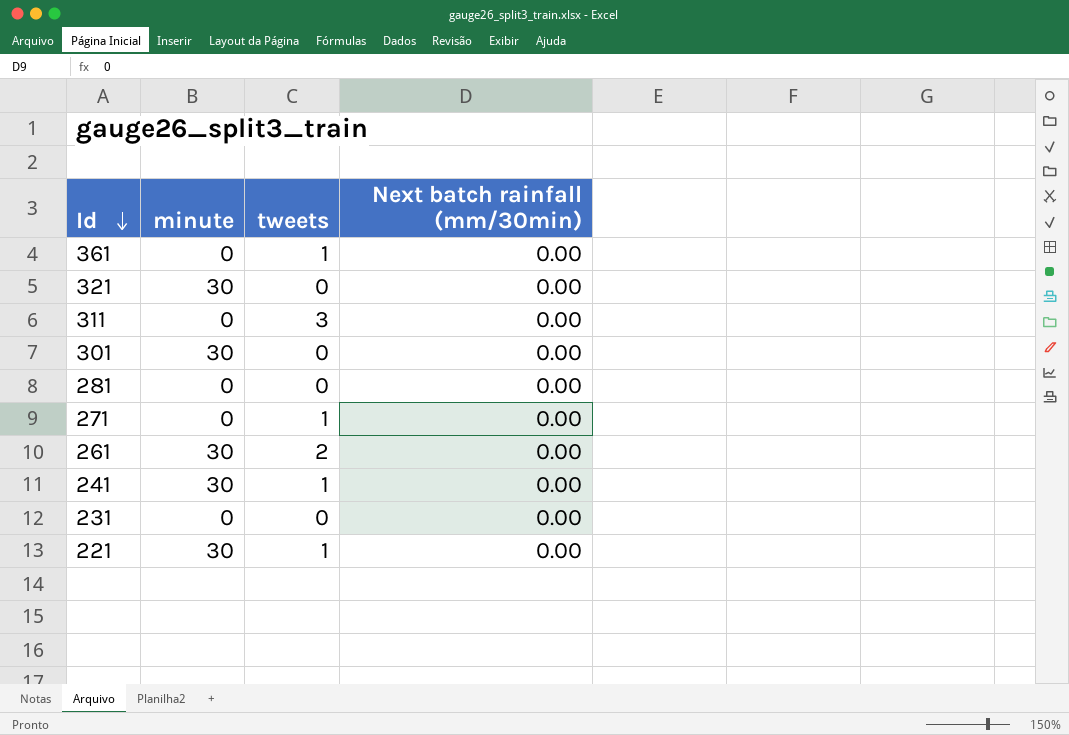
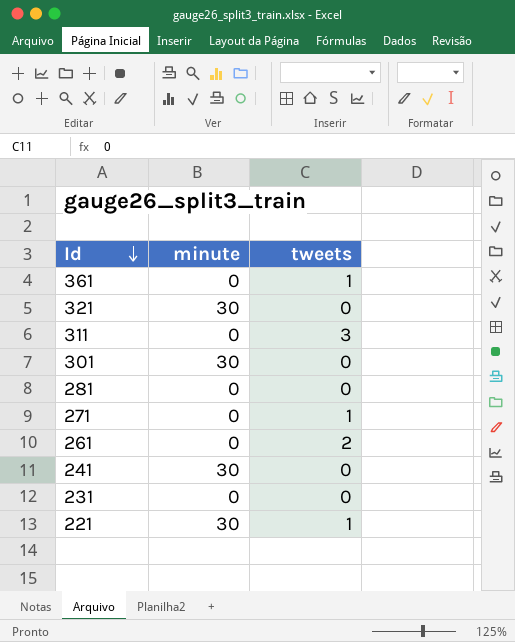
column Next batch rainfall (mm/30min) | position: 4 -> none
261 | minute: 30 -> 0
241 | tweets: 1 -> 0

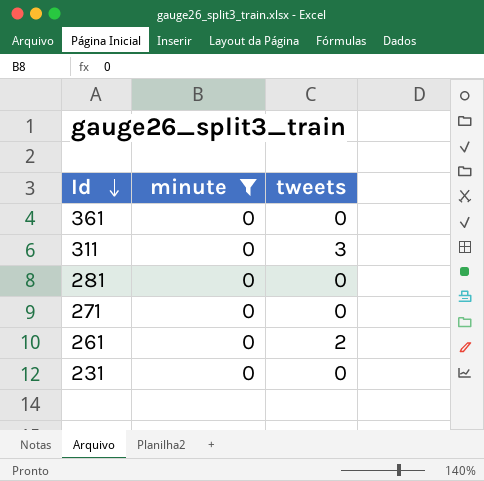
filter: none -> minute = 0
361 | tweets: 1 -> 0
271 | tweets: 1 -> 0

